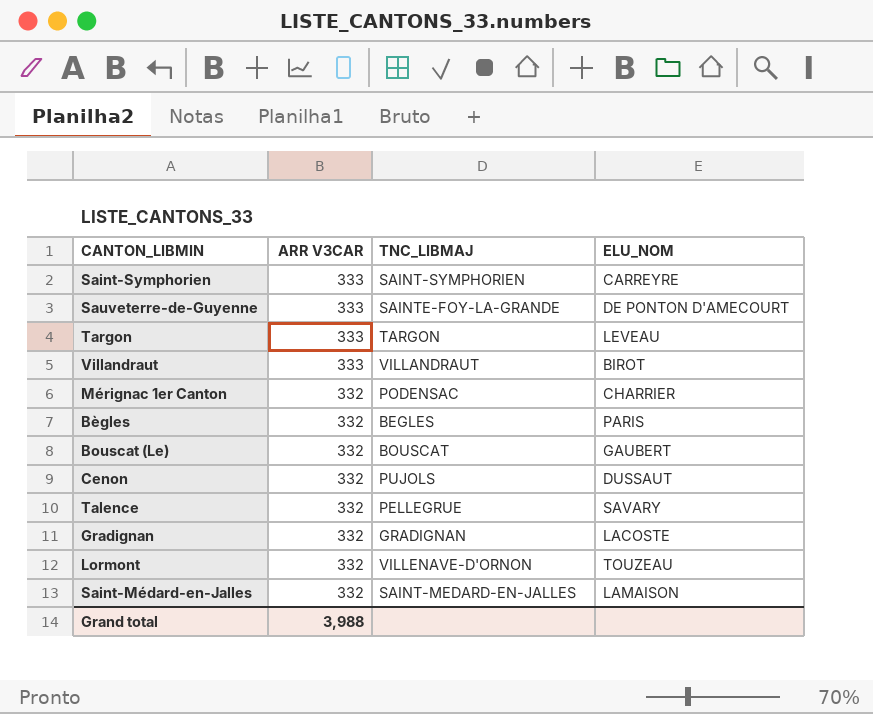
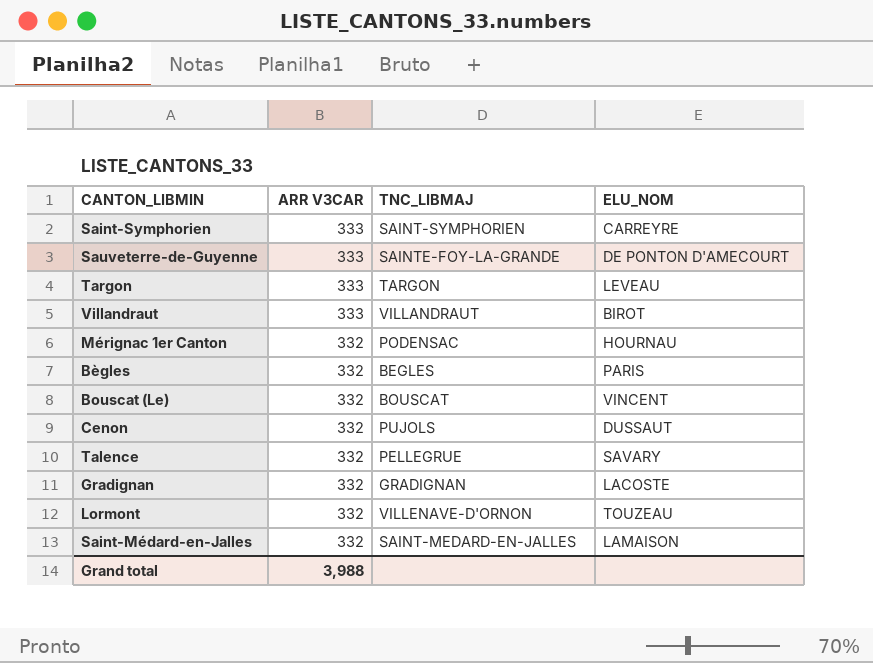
Mérignac 1er Canton | ELU_NOM: CHARRIER -> HOURNAU
Bouscat (Le) | ELU_NOM: GAUBERT -> VINCENT

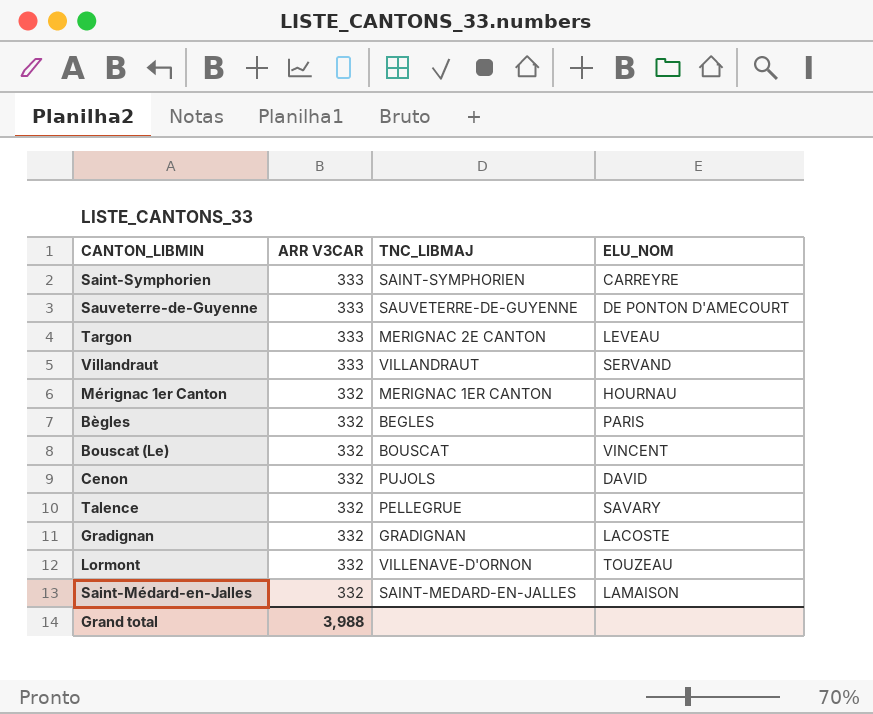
Sauveterre-de-Guyenne | TNC_LIBMAJ: SAINTE-FOY-LA-GRANDE -> SAUVETERRE-DE-GUYENNE
Targon | TNC_LIBMAJ: TARGON -> MERIGNAC 2E CANTON
Villandraut | ELU_NOM: BIROT -> SERVAND
Mérignac 1er Canton | TNC_LIBMAJ: PODENSAC -> MERIGNAC 1ER CANTON
Cenon | ELU_NOM: DUSSAUT -> DAVID

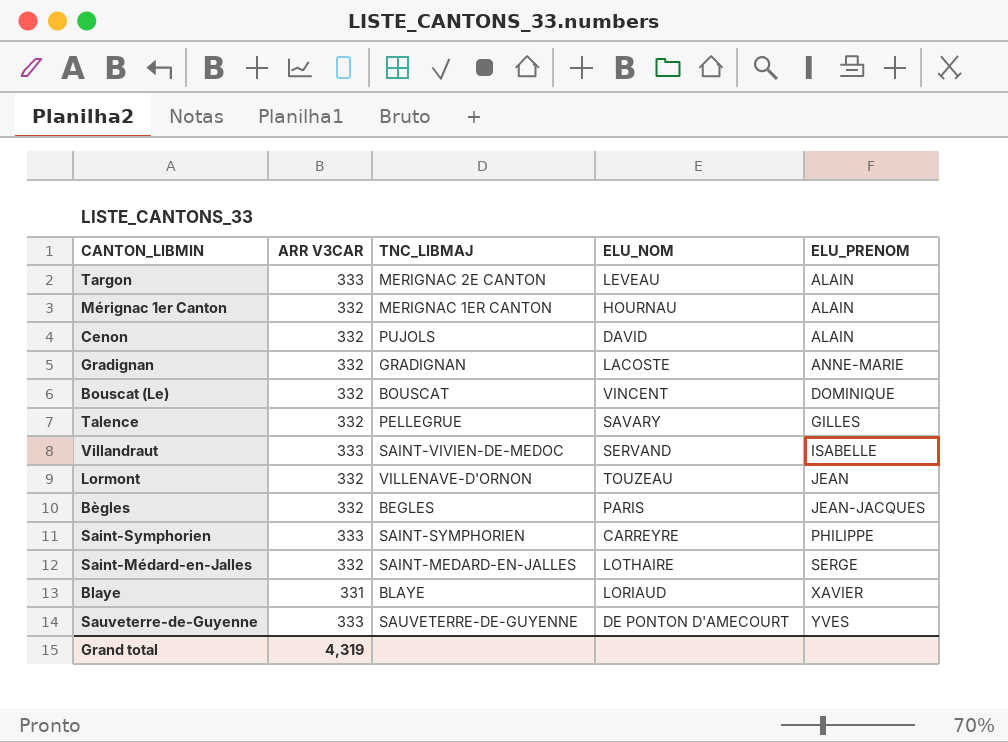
row order: ARR V3CAR descending -> ELU_PRENOM ascending
column ELU_PRENOM | position: none -> 5
Villandraut | TNC_LIBMAJ: VILLANDRAUT -> SAINT-VIVIEN-DE-MEDOC
Saint-Médard-en-Jalles | ELU_NOM: LAMAISON -> LOTHAIRE
row Blaye: none -> 331 | BLAYE | LORIAUD | XAVIER
Grand total | ARR V3CAR: 3,988 -> 4,319

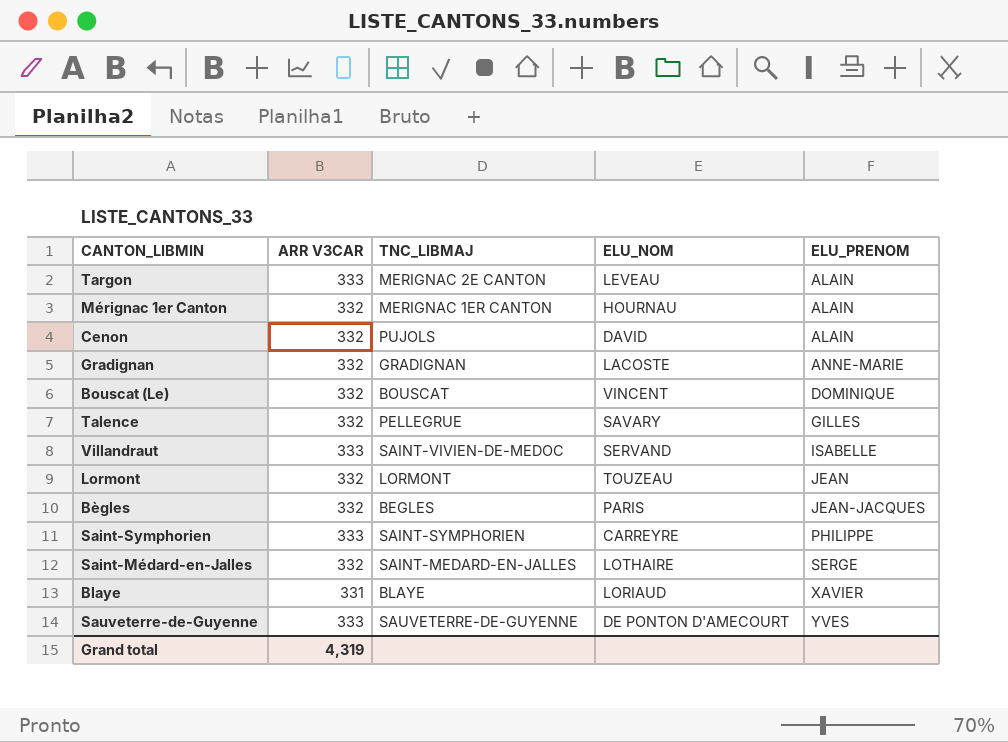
Lormont | TNC_LIBMAJ: VILLENAVE-D'ORNON -> LORMONT

